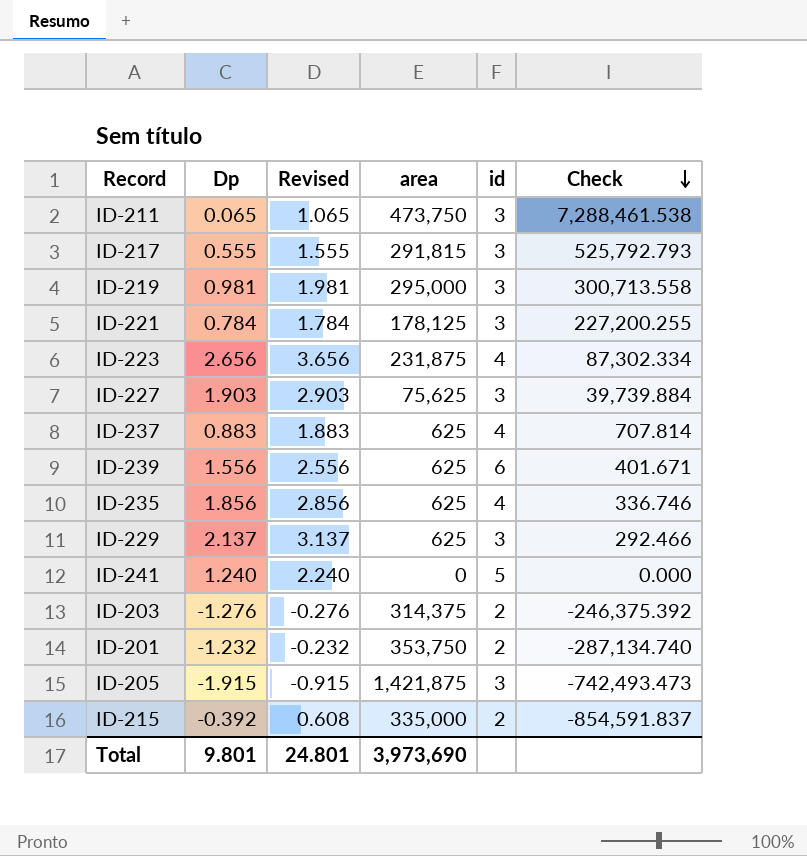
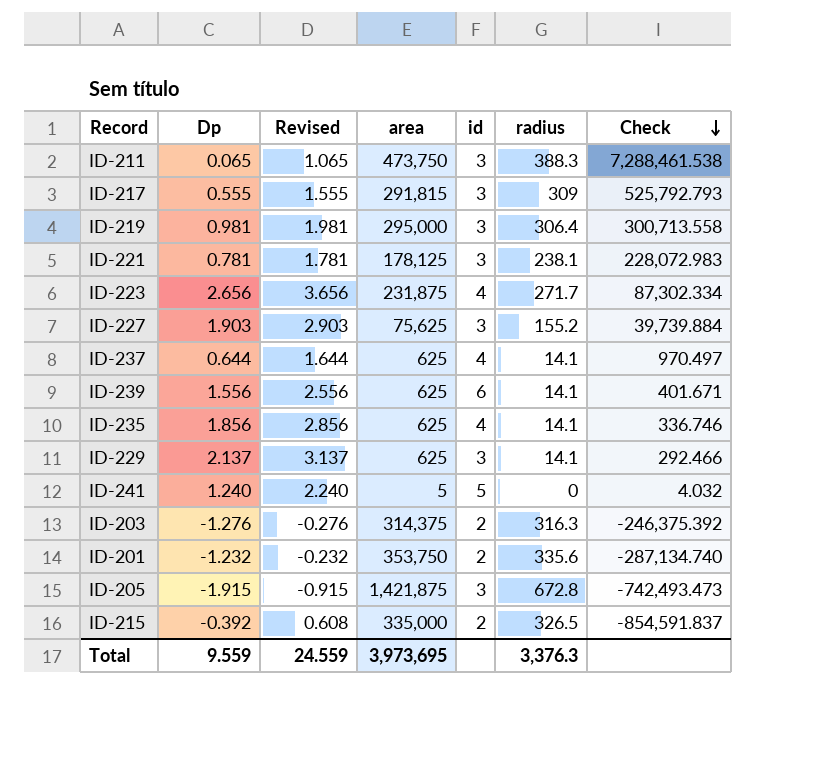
column radius | position: none -> 6
ID-221 | Dp: 0.784 -> 0.781
ID-221 | Revised: 1.784 -> 1.781
ID-221 | Check: 227,200.255 -> 228,072.983
ID-237 | Dp: 0.883 -> 0.644
ID-237 | Revised: 1.883 -> 1.644
ID-237 | Check: 707.814 -> 970.497
ID-241 | area: 0 -> 5
ID-241 | Check: 0.000 -> 4.032
Total | Dp: 9.801 -> 9.559
Total | Revised: 24.801 -> 24.559
Total | area: 3,973,690 -> 3,973,695

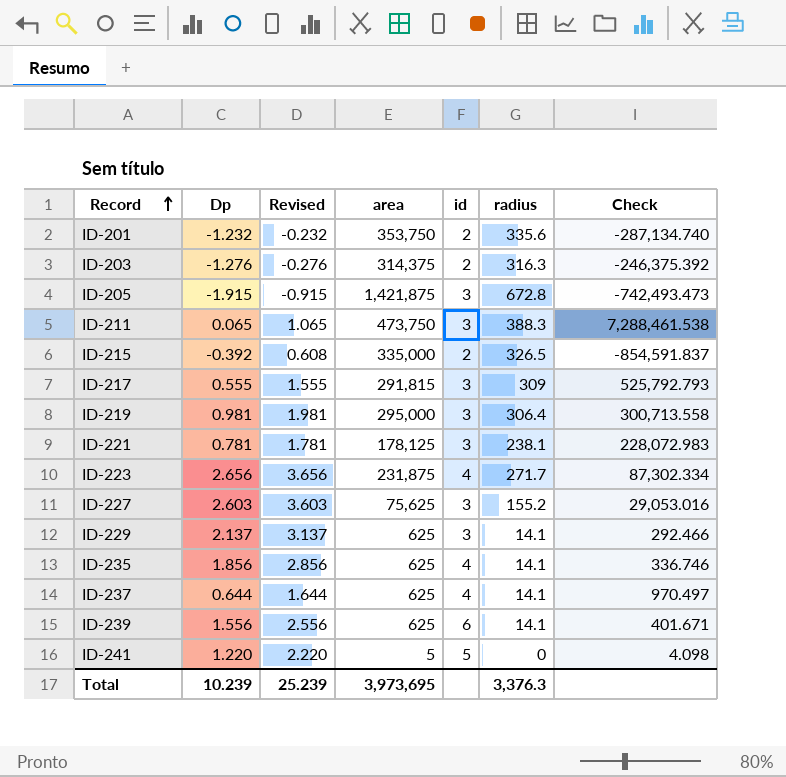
row order: Check descending -> Record ascending
ID-227 | Dp: 1.903 -> 2.603
ID-227 | Revised: 2.903 -> 3.603
ID-227 | Check: 39,739.884 -> 29,053.016
ID-241 | Dp: 1.240 -> 1.220
ID-241 | Revised: 2.240 -> 2.220
ID-241 | Check: 4.032 -> 4.098
Total | Dp: 9.559 -> 10.239
Total | Revised: 24.559 -> 25.239

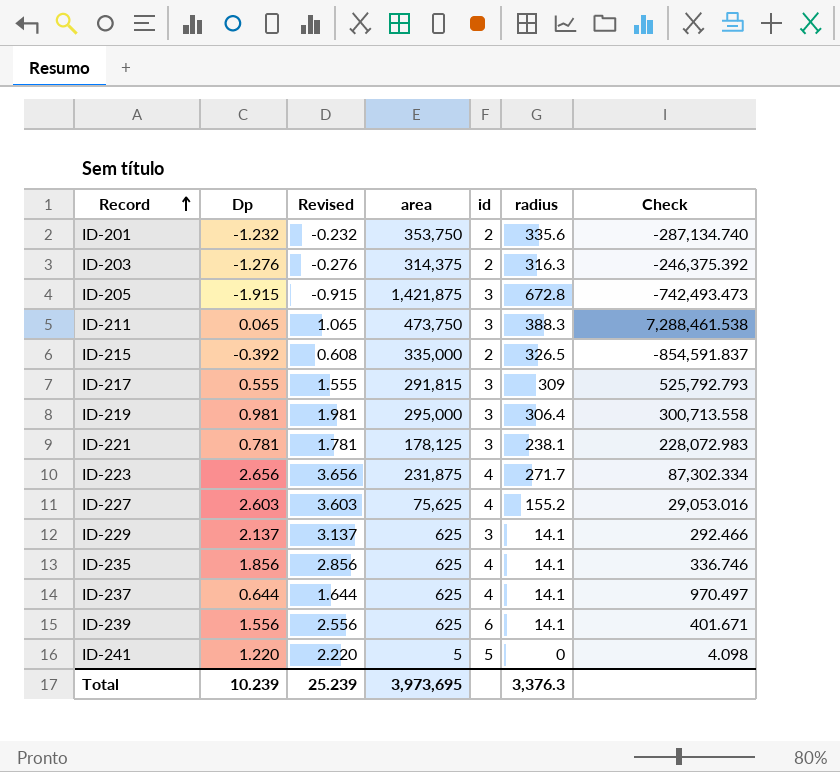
ID-227 | id: 3 -> 4

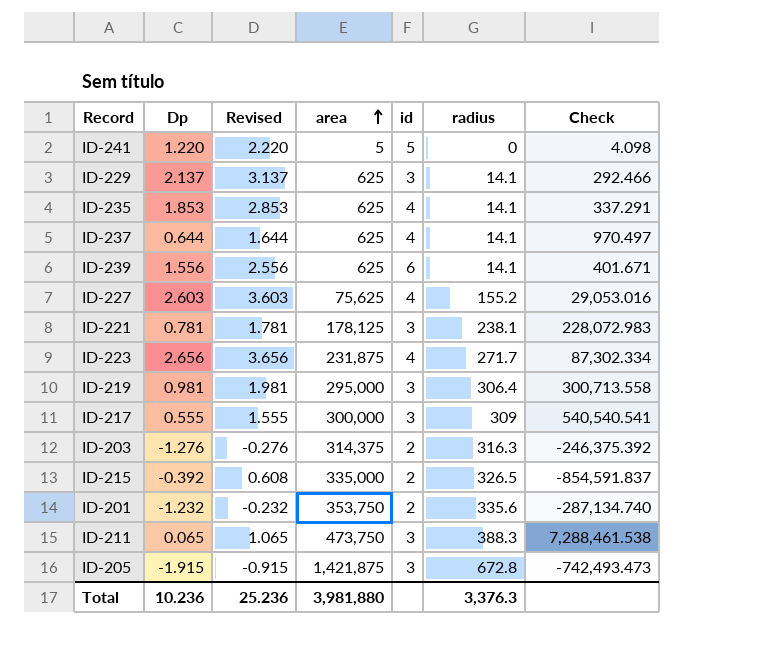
row order: Record ascending -> area ascending
ID-235 | Dp: 1.856 -> 1.853
ID-235 | Revised: 2.856 -> 2.853
ID-235 | Check: 336.746 -> 337.291
ID-217 | area: 291,815 -> 300,000
ID-217 | Check: 525,792.793 -> 540,540.541
Total | Dp: 10.239 -> 10.236
Total | Revised: 25.239 -> 25.236
Total | area: 3,973,695 -> 3,981,880

